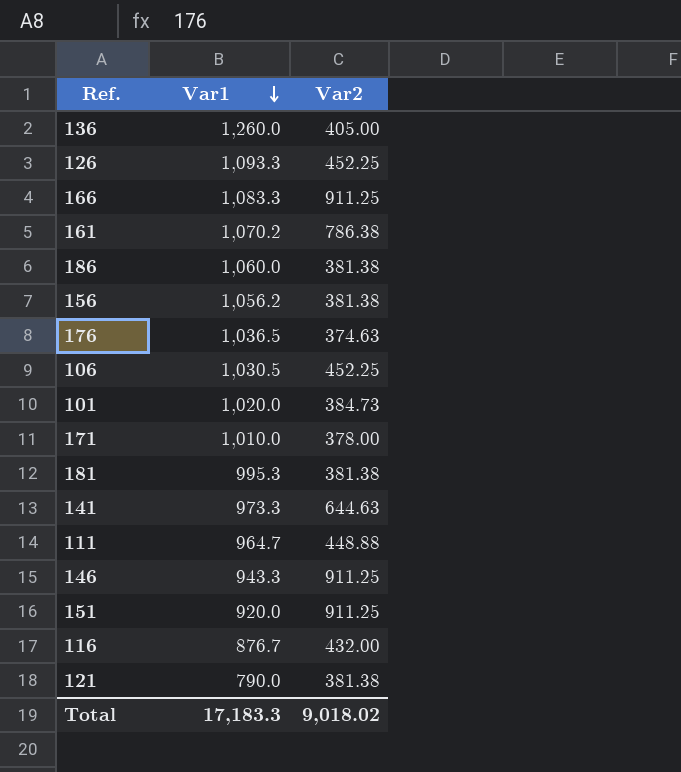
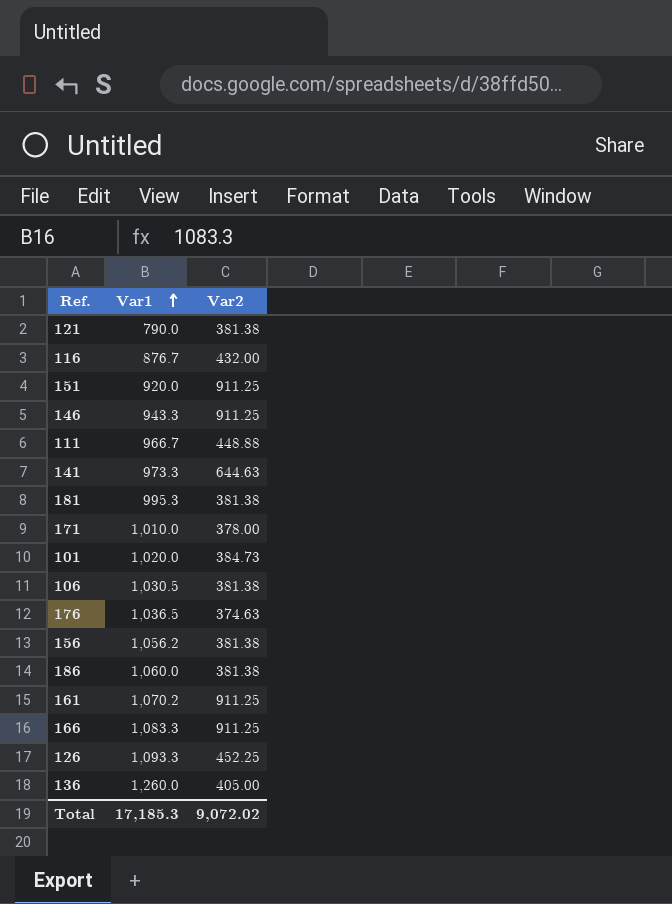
row order: Var1 descending -> Var1 ascending
111 | Var1: 964.7 -> 966.7
106 | Var2: 452.25 -> 381.38
161 | Var2: 786.38 -> 911.25
Total | Var1: 17,183.3 -> 17,185.3
Total | Var2: 9,018.02 -> 9,072.02

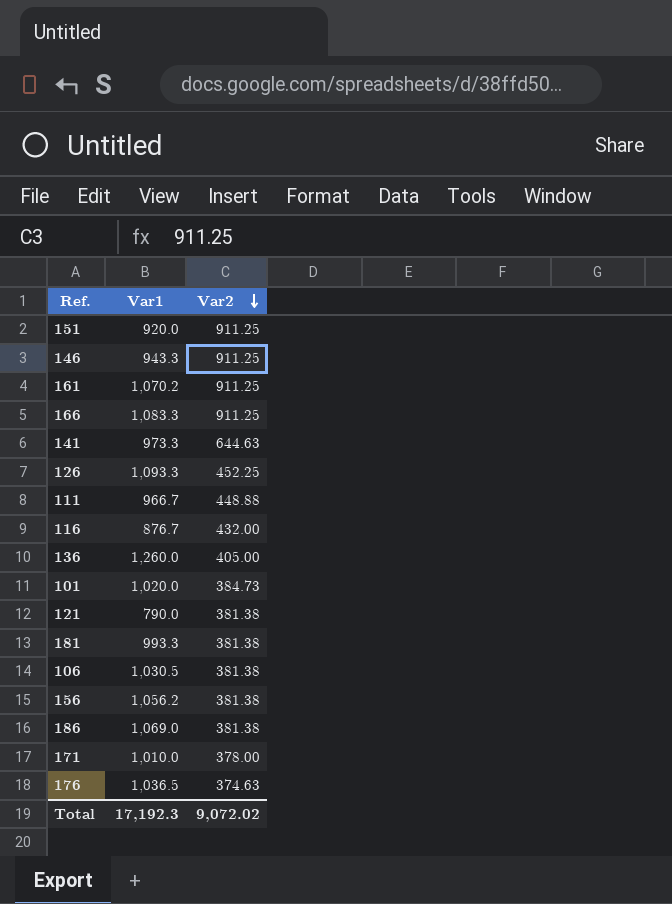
row order: Var1 ascending -> Var2 descending
181 | Var1: 995.3 -> 993.3
186 | Var1: 1,060.0 -> 1,069.0
Total | Var1: 17,185.3 -> 17,192.3

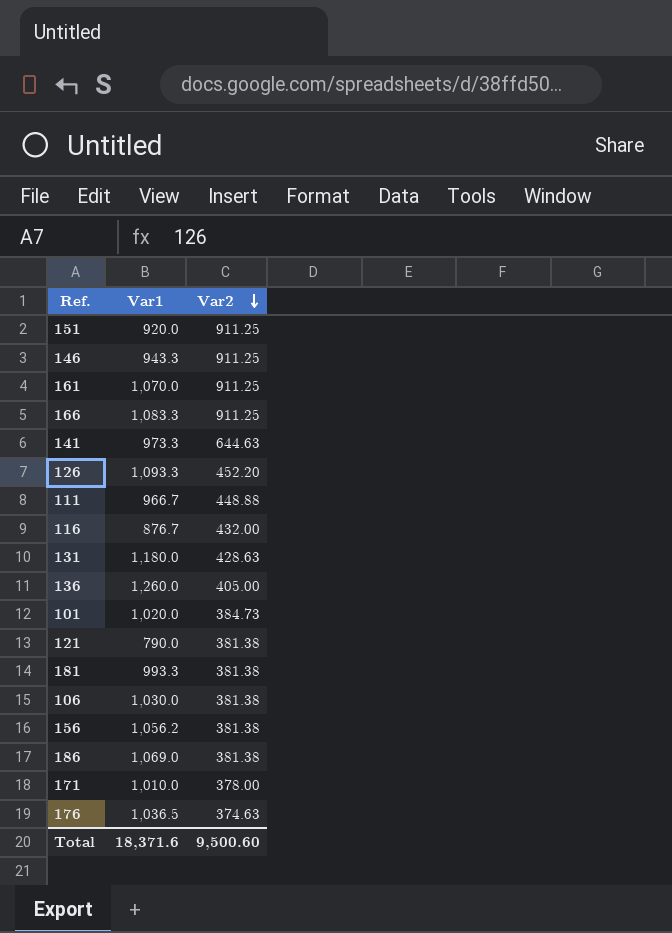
161 | Var1: 1,070.2 -> 1,070.0
126 | Var2: 452.25 -> 452.20
row 131: none -> 1,180.0 | 428.63
106 | Var1: 1,030.5 -> 1,030.0
Total | Var1: 17,192.3 -> 18,371.6
Total | Var2: 9,072.02 -> 9,500.60

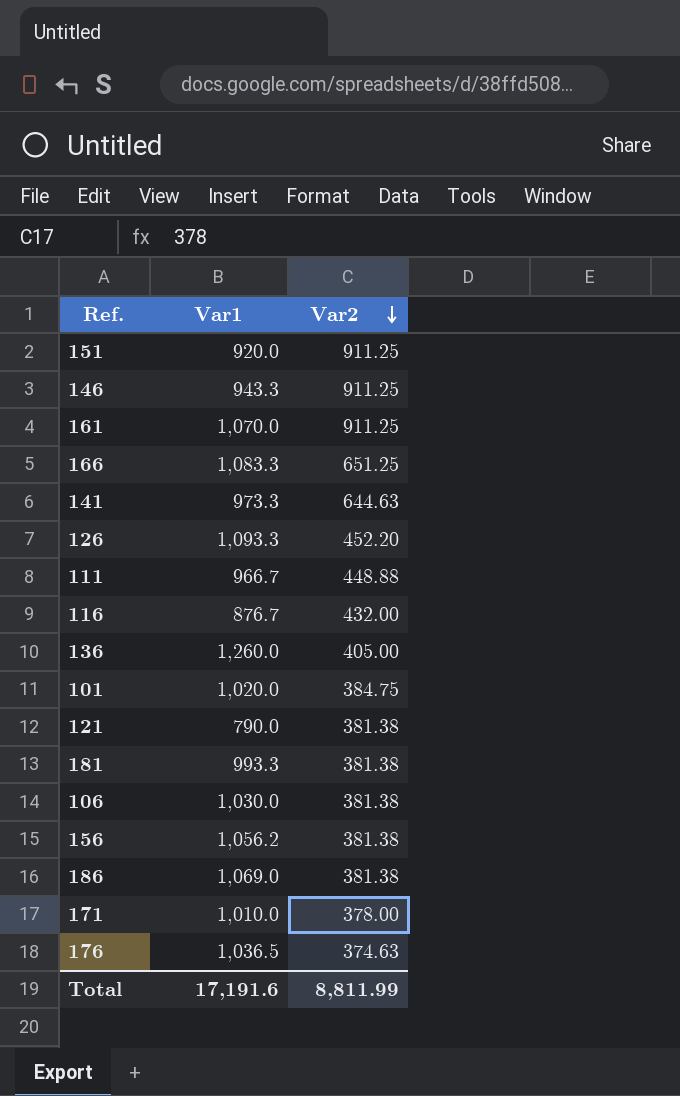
row 131: 1,180.0 | 428.63 -> none
166 | Var2: 911.25 -> 651.25
101 | Var2: 384.73 -> 384.75
Total | Var1: 18,371.6 -> 17,191.6
Total | Var2: 9,500.60 -> 8,811.99

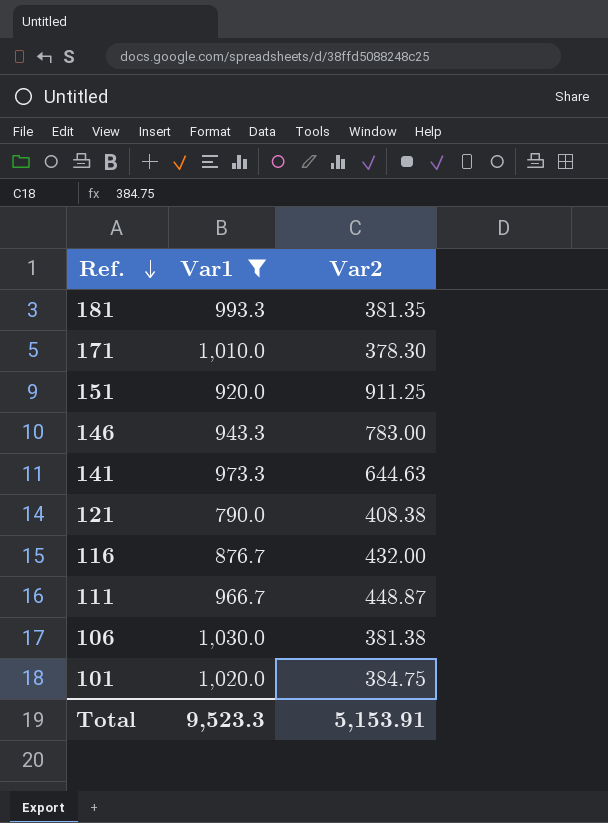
filter: none -> Var1 <= 1,030.0
row order: Var2 descending -> Ref. descending
181 | Var2: 381.38 -> 381.35
171 | Var2: 378.00 -> 378.30
146 | Var2: 911.25 -> 783.00
121 | Var2: 381.38 -> 408.38
111 | Var2: 448.88 -> 448.87
Total | Var1: 17,191.6 -> 9,523.3
Total | Var2: 8,811.99 -> 5,153.91

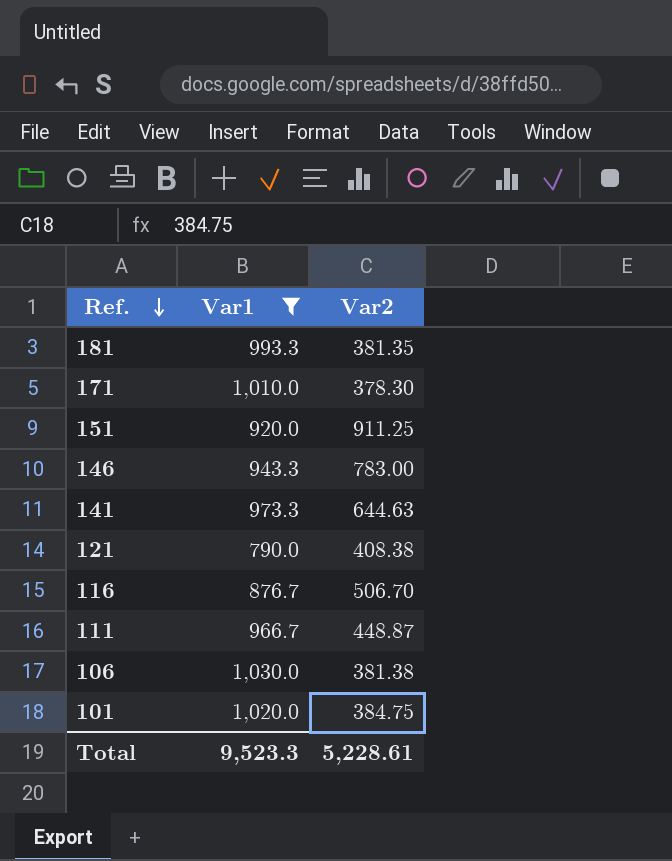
116 | Var2: 432.00 -> 506.70
Total | Var2: 5,153.91 -> 5,228.61

